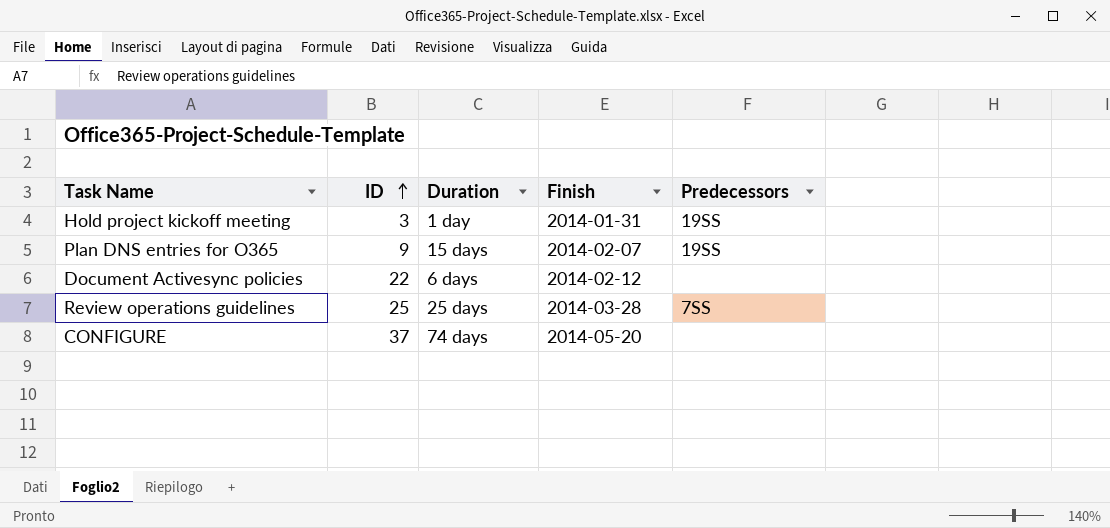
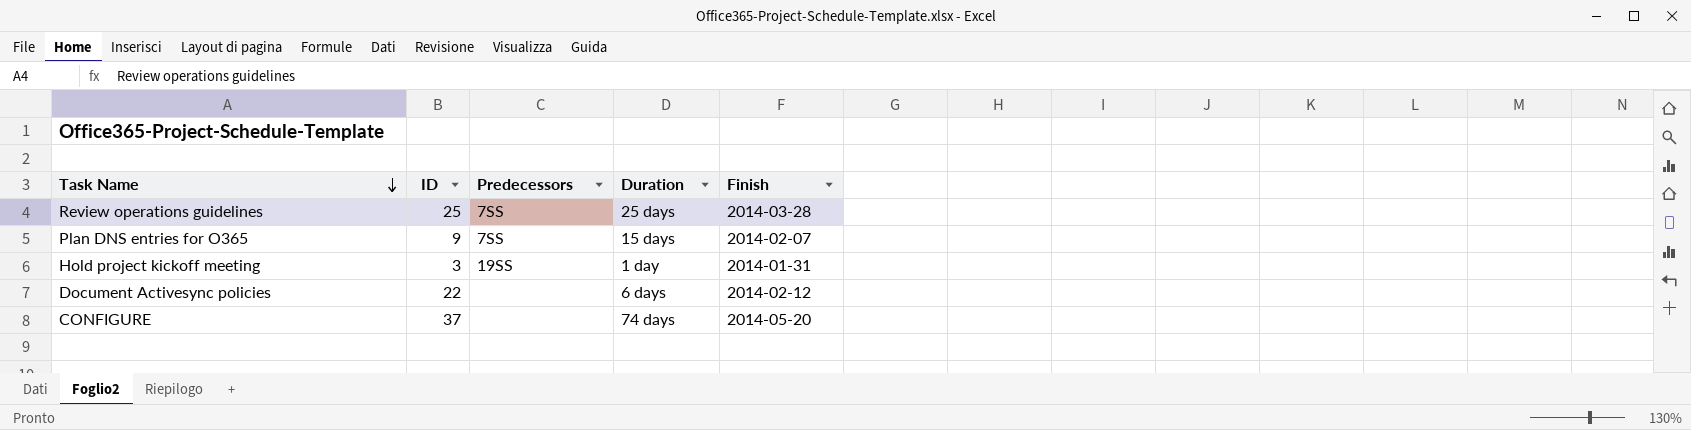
row order: ID ascending -> Task Name descending
column Predecessors | position: 5 -> 3
Plan DNS entries for O365 | Predecessors: 19SS -> 7SS

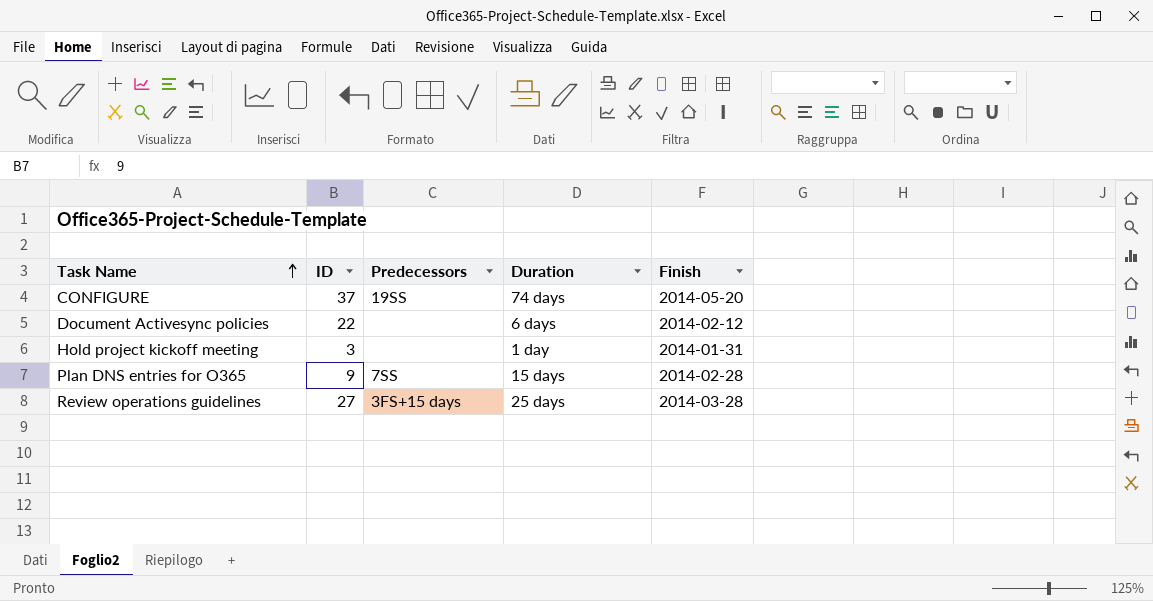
row order: Task Name descending -> Task Name ascending
CONFIGURE | Predecessors: none -> 19SS
Hold project kickoff meeting | Predecessors: 19SS -> none
Plan DNS entries for O365 | Finish: 2014-02-07 -> 2014-02-28
Review operations guidelines | ID: 25 -> 27
Review operations guidelines | Predecessors: 7SS -> 3FS+15 days

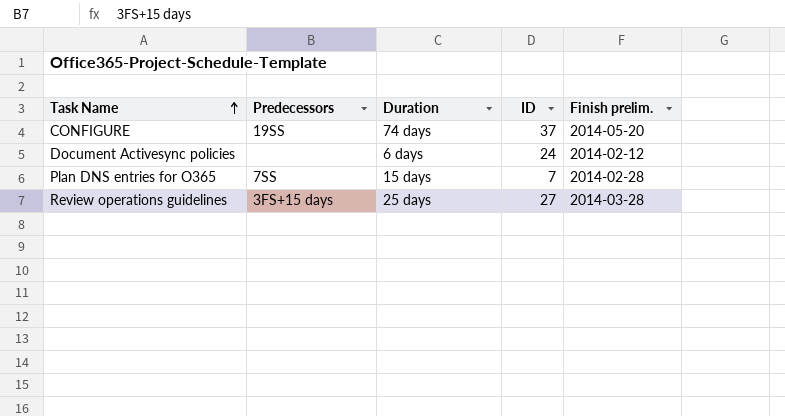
column ID | position: 2 -> 4
column name: Finish -> Finish prelim.
row Hold project kickoff meeting: 3 | none | 1 day | 2014-01-31 -> none
Document Activesync policies | ID: 22 -> 24
Plan DNS entries for O365 | ID: 9 -> 7

